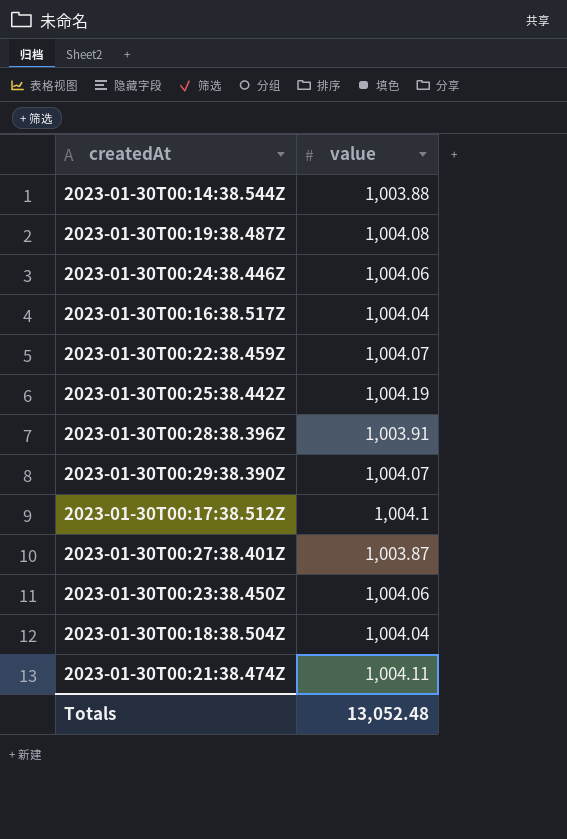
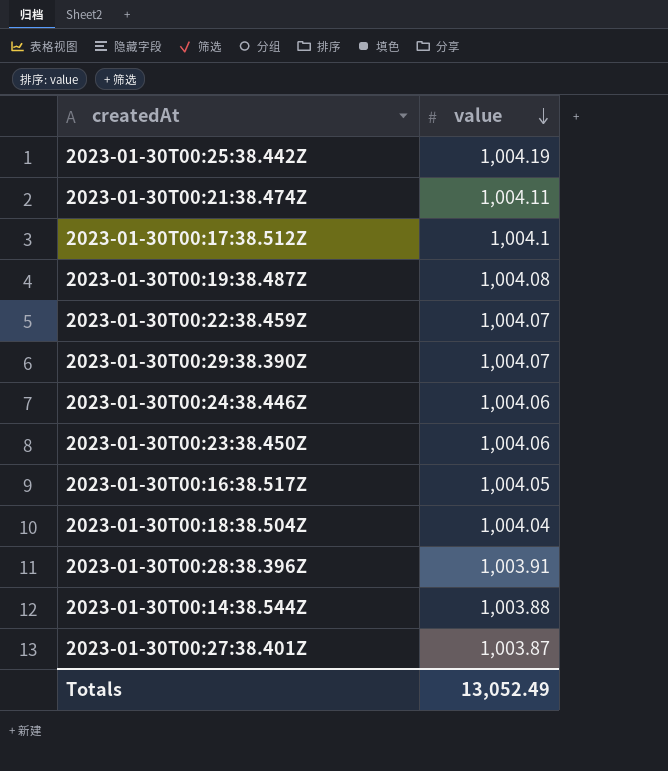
row order: none -> value descending
2023-01-30T00:16:38.517Z | value: 1,004.04 -> 1,004.05
Totals | value: 13,052.48 -> 13,052.49

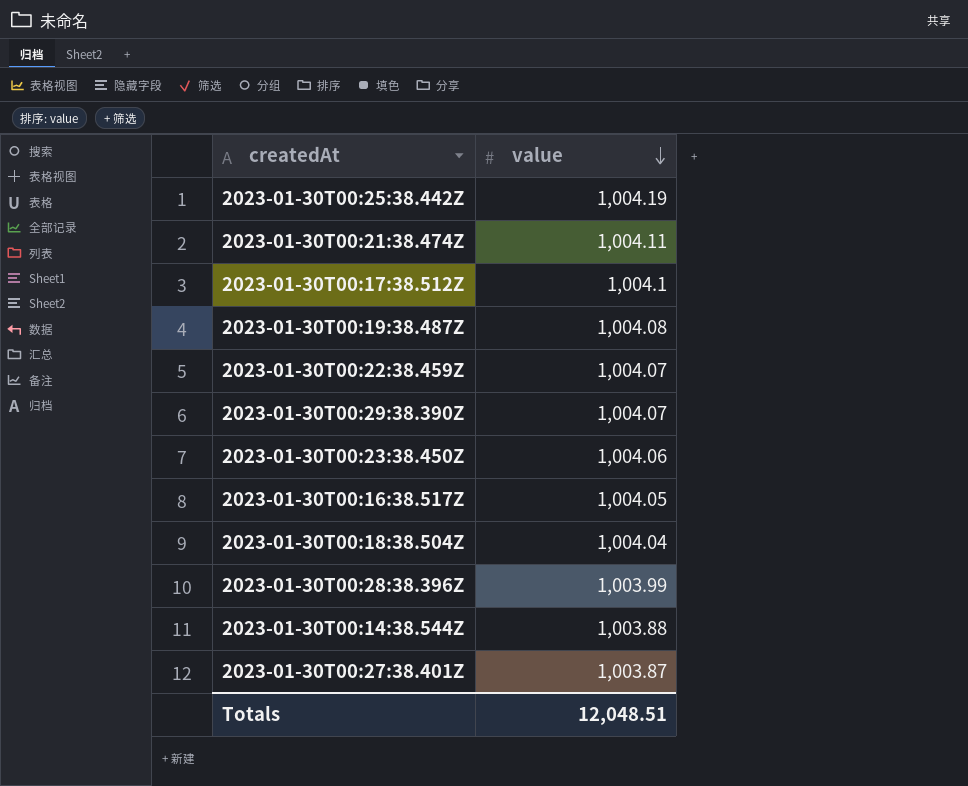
row 2023-01-30T00:24:38.446Z: 1,004.06 -> none
2023-01-30T00:28:38.396Z | value: 1,003.91 -> 1,003.99
Totals | value: 13,052.49 -> 12,048.51

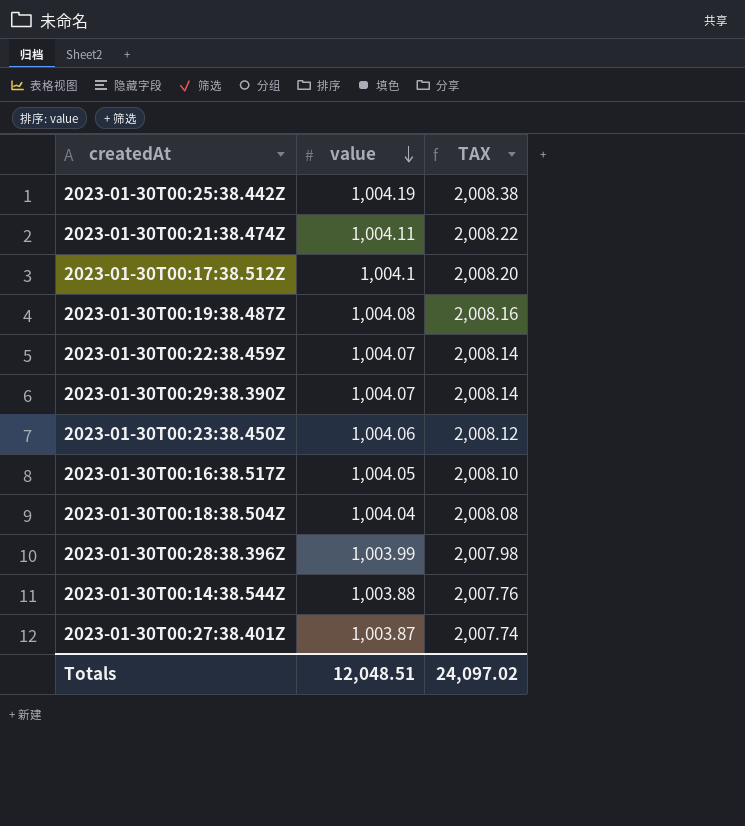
column TAX | formula: none -> [value] * 2

